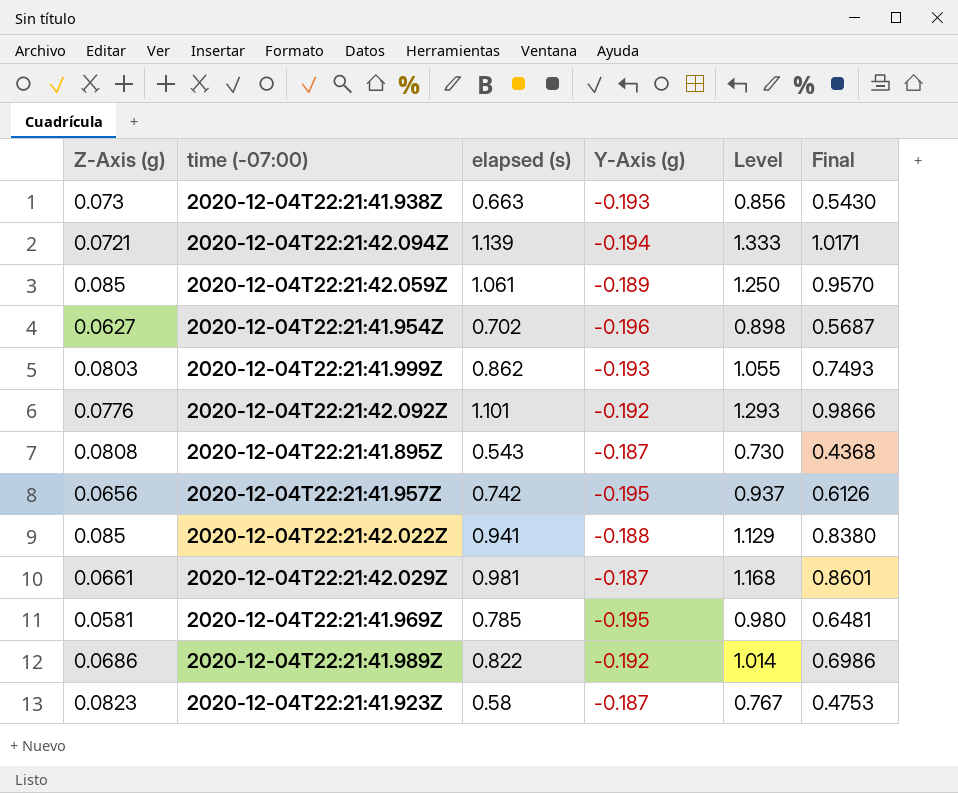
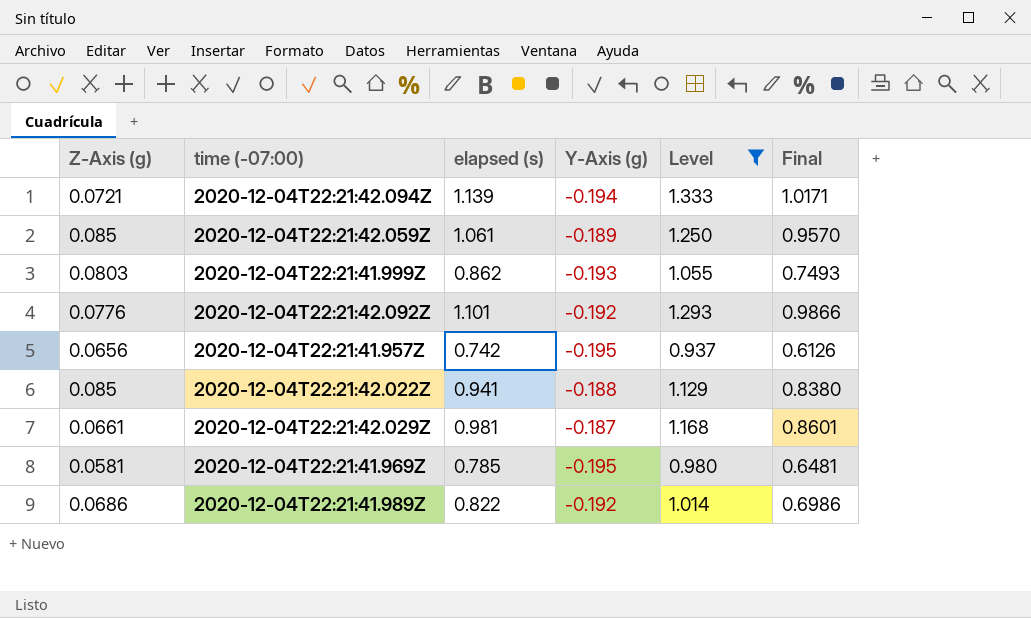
filter: none -> Level >= 0.937

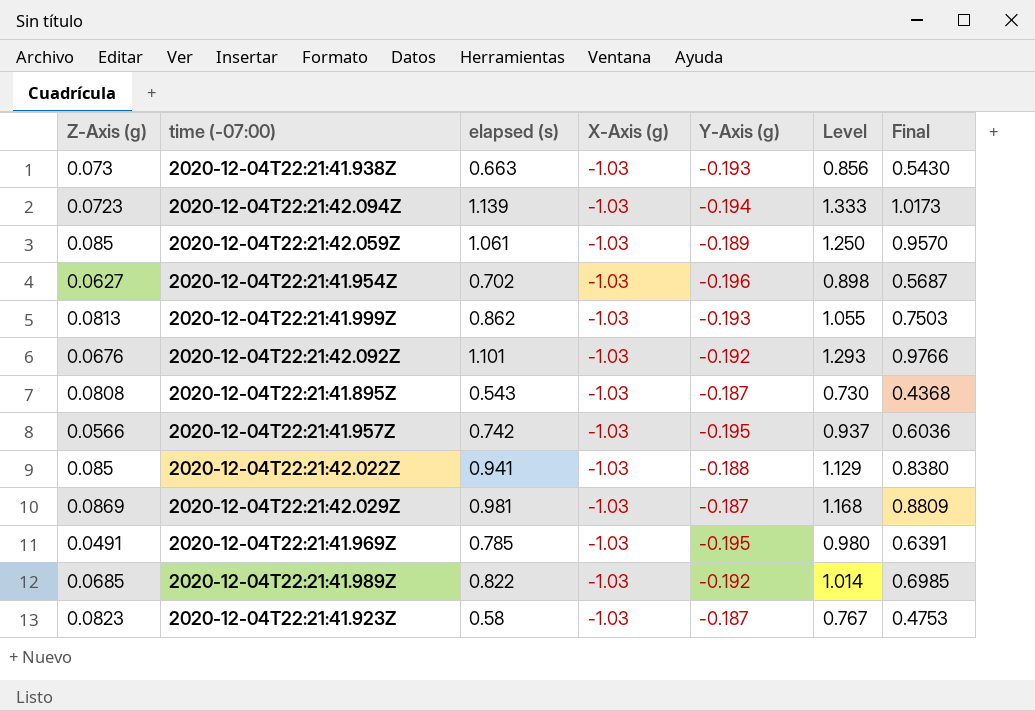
filter: Level >= 0.937 -> none
column X-Axis (g) | position: none -> 4
2020-12-04T22:21:42.094Z | Z-Axis (g): 0.0721 -> 0.0723
2020-12-04T22:21:42.094Z | Final: 1.0171 -> 1.0173
2020-12-04T22:21:41.999Z | Z-Axis (g): 0.0803 -> 0.0813
2020-12-04T22:21:41.999Z | Final: 0.7493 -> 0.7503
2020-12-04T22:21:42.092Z | Z-Axis (g): 0.0776 -> 0.0676
2020-12-04T22:21:42.092Z | Final: 0.9866 -> 0.9766
2020-12-04T22:21:41.957Z | Z-Axis (g): 0.0656 -> 0.0566
2020-12-04T22:21:41.957Z | Final: 0.6126 -> 0.6036
2020-12-04T22:21:42.029Z | Z-Axis (g): 0.0661 -> 0.0869
2020-12-04T22:21:42.029Z | Final: 0.8601 -> 0.8809
2020-12-04T22:21:41.969Z | Z-Axis (g): 0.0581 -> 0.0491
2020-12-04T22:21:41.969Z | Final: 0.6481 -> 0.6391
2020-12-04T22:21:41.989Z | Z-Axis (g): 0.0686 -> 0.0685
2020-12-04T22:21:41.989Z | Final: 0.6986 -> 0.6985

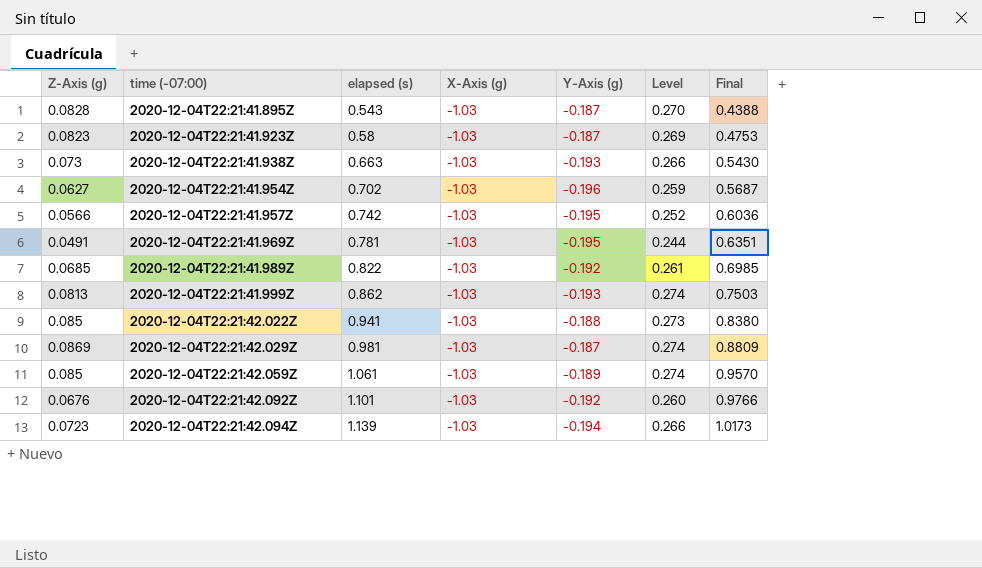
row order: none -> time (-07:00) ascending
column Level | formula: [elapsed (s)] - [Y-Axis (g)] -> [Z-Axis (g)] - [Y-Axis (g)]
2020-12-04T22:21:41.895Z | Z-Axis (g): 0.0808 -> 0.0828
2020-12-04T22:21:41.895Z | Final: 0.4368 -> 0.4388
2020-12-04T22:21:41.969Z | elapsed (s): 0.785 -> 0.781
2020-12-04T22:21:41.969Z | Final: 0.6391 -> 0.6351

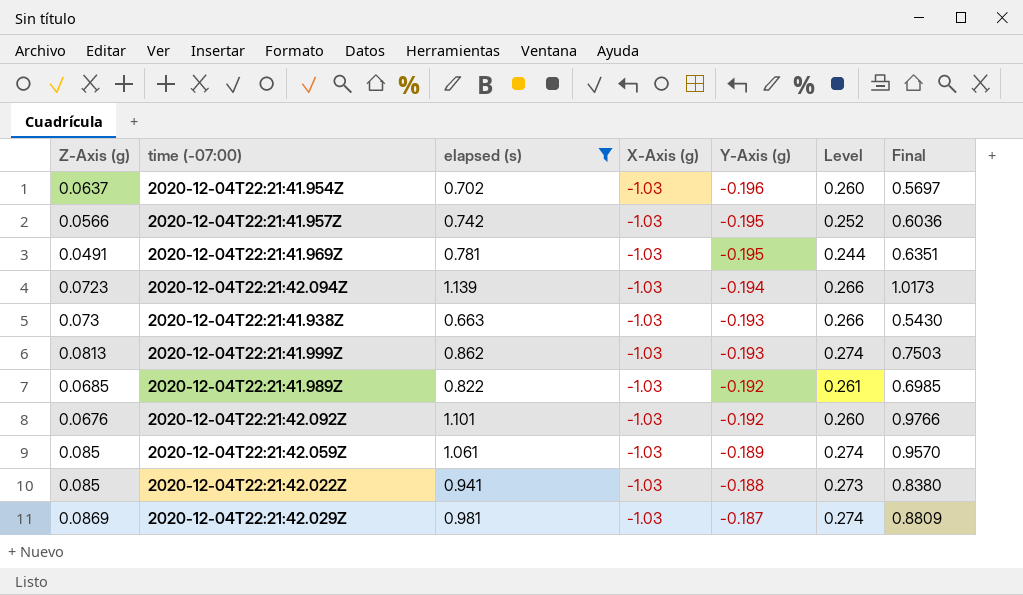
filter: none -> elapsed (s) >= 0.663
row order: time (-07:00) ascending -> Y-Axis (g) ascending
2020-12-04T22:21:41.954Z | Z-Axis (g): 0.0627 -> 0.0637
2020-12-04T22:21:41.954Z | Level: 0.259 -> 0.260
2020-12-04T22:21:41.954Z | Final: 0.5687 -> 0.5697

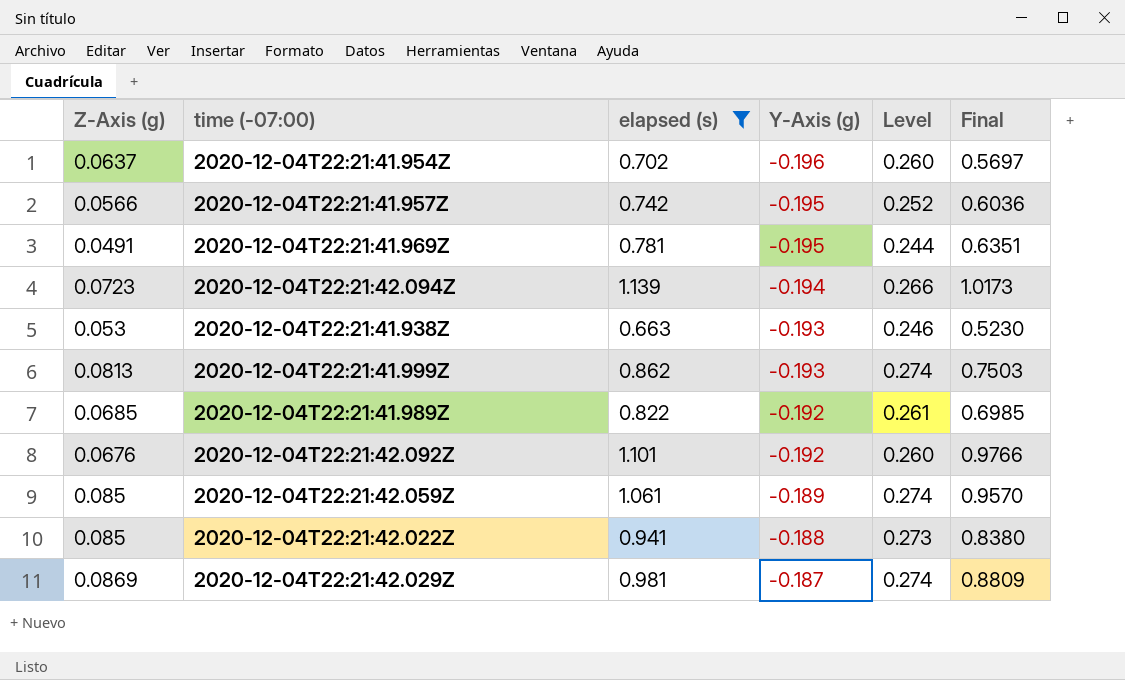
column X-Axis (g) | position: 4 -> none
2020-12-04T22:21:41.938Z | Z-Axis (g): 0.073 -> 0.053
2020-12-04T22:21:41.938Z | Level: 0.266 -> 0.246
2020-12-04T22:21:41.938Z | Final: 0.5430 -> 0.5230

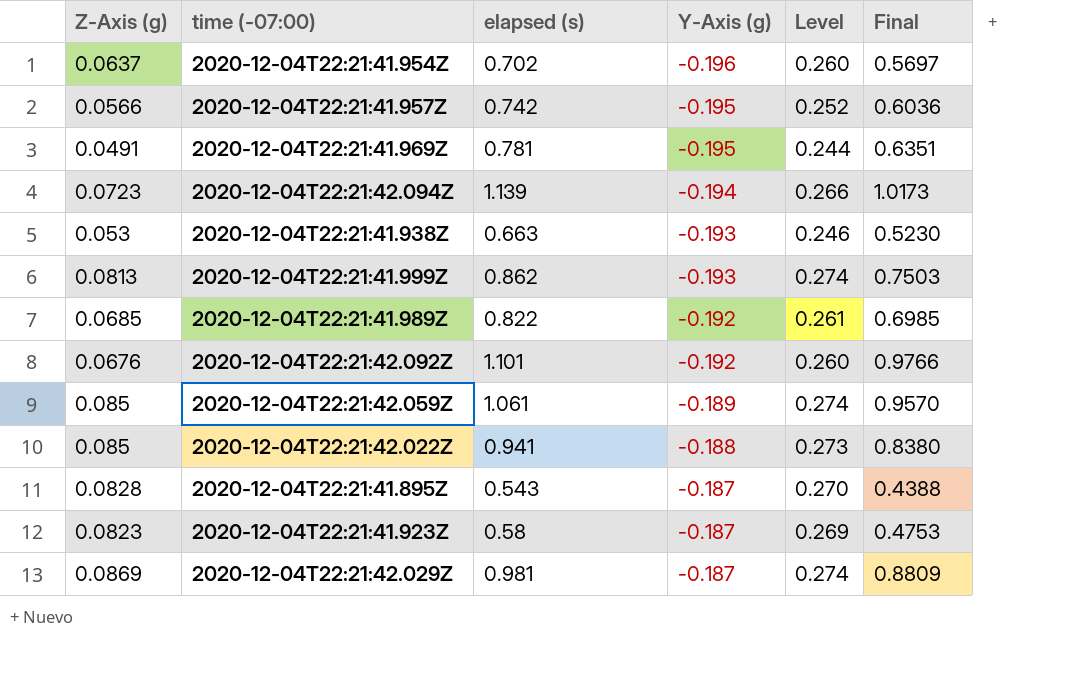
filter: elapsed (s) >= 0.663 -> none

